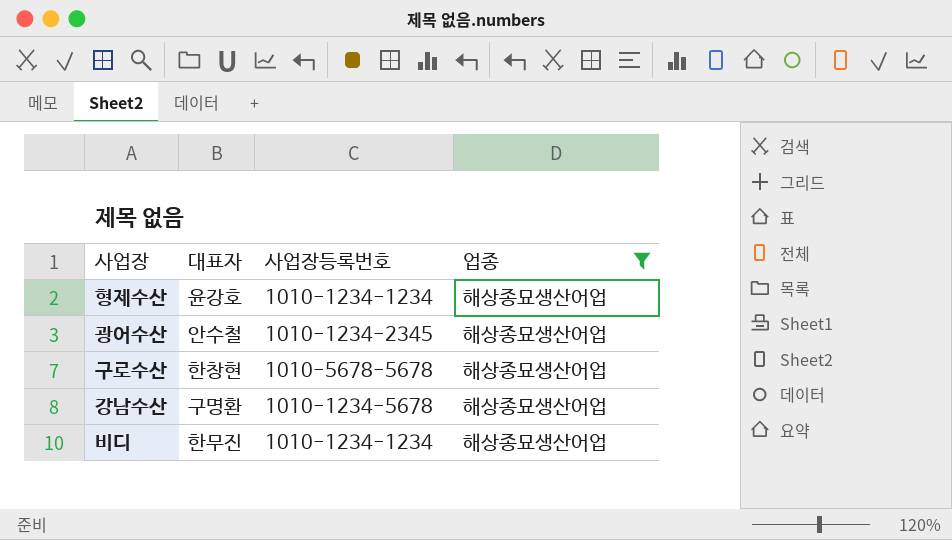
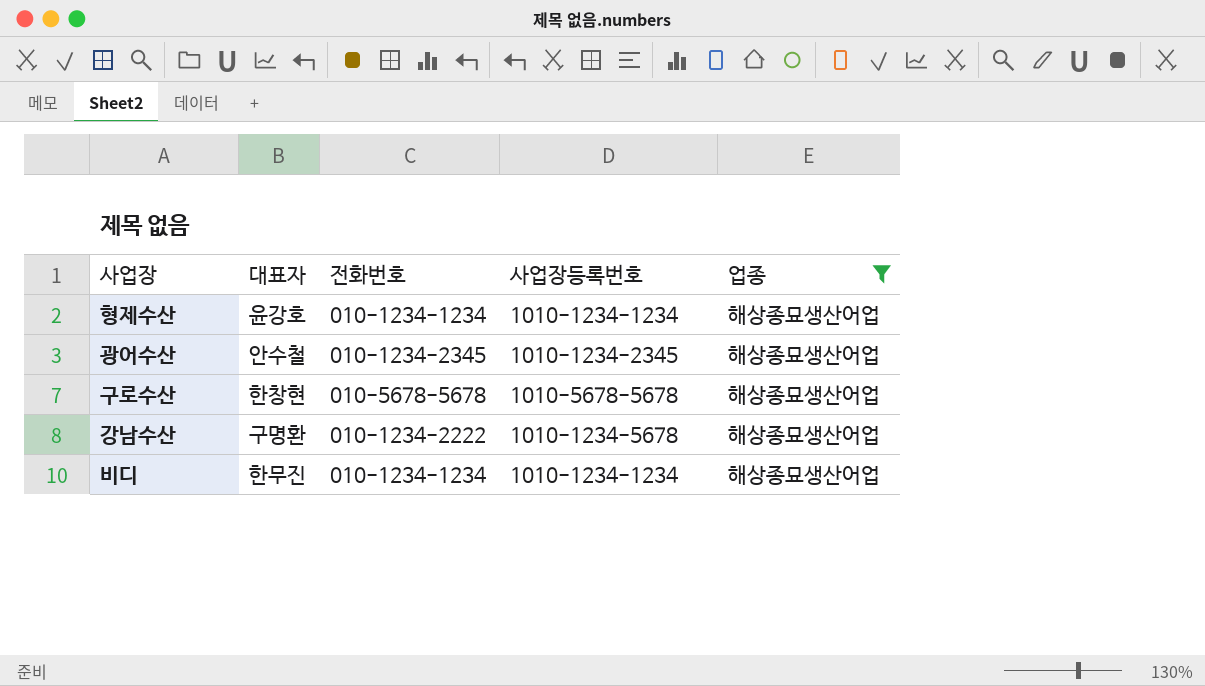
column 전화번호 | position: none -> 3

